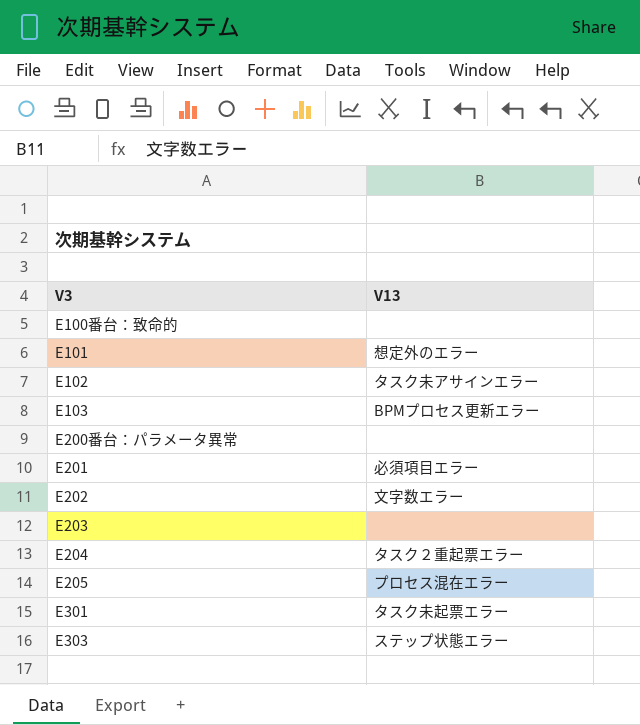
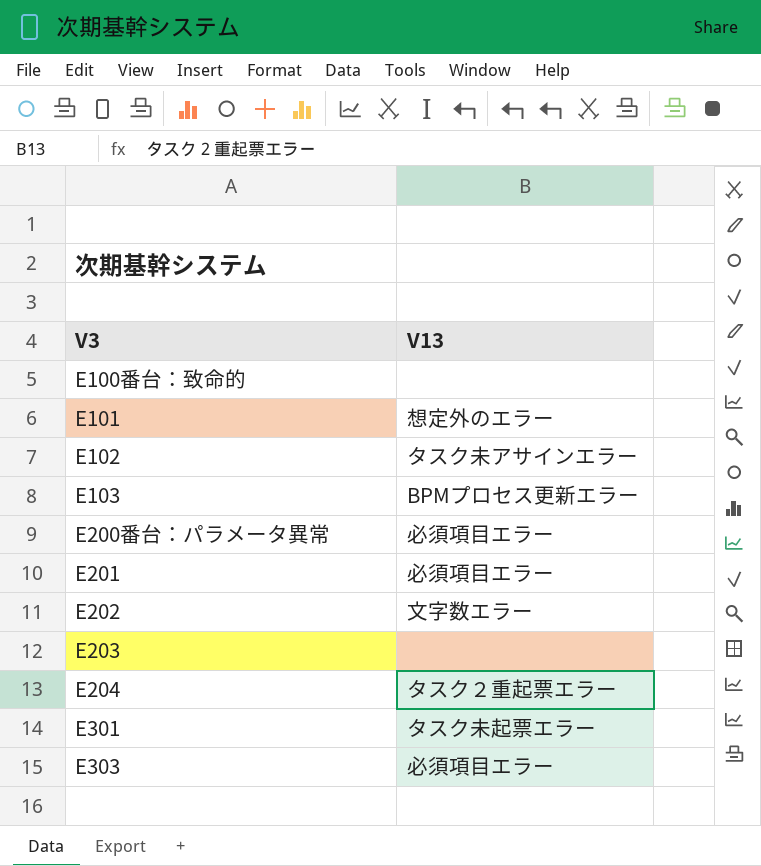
row E205: プロセス混在エラー -> none
E200番台：パラメータ異常 | V13: none -> 必須項目エラー
E303 | V13: ステップ状態エラー -> 必須項目エラー

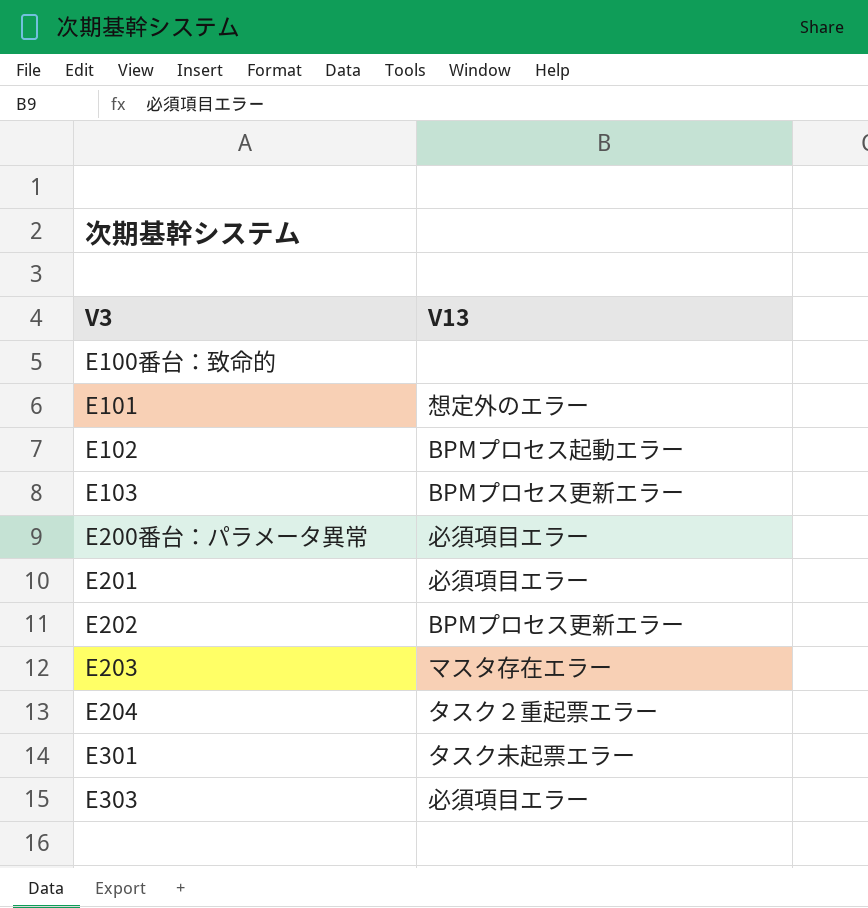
E102 | V13: タスク未アサインエラー -> BPMプロセス起動エラー
E202 | V13: 文字数エラー -> BPMプロセス更新エラー
E203 | V13: none -> マスタ存在エラー

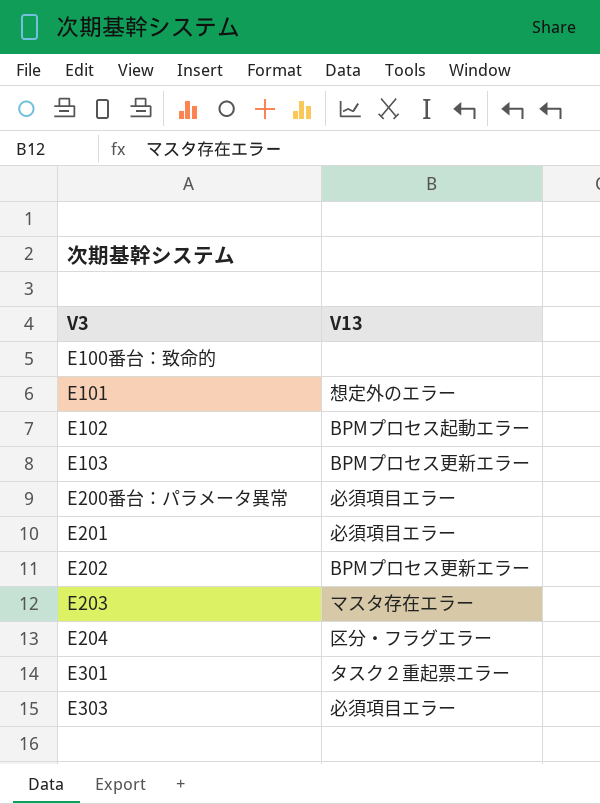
E204 | V13: タスク２重起票エラー -> 区分・フラグエラー
E301 | V13: タスク未起票エラー -> タスク２重起票エラー

